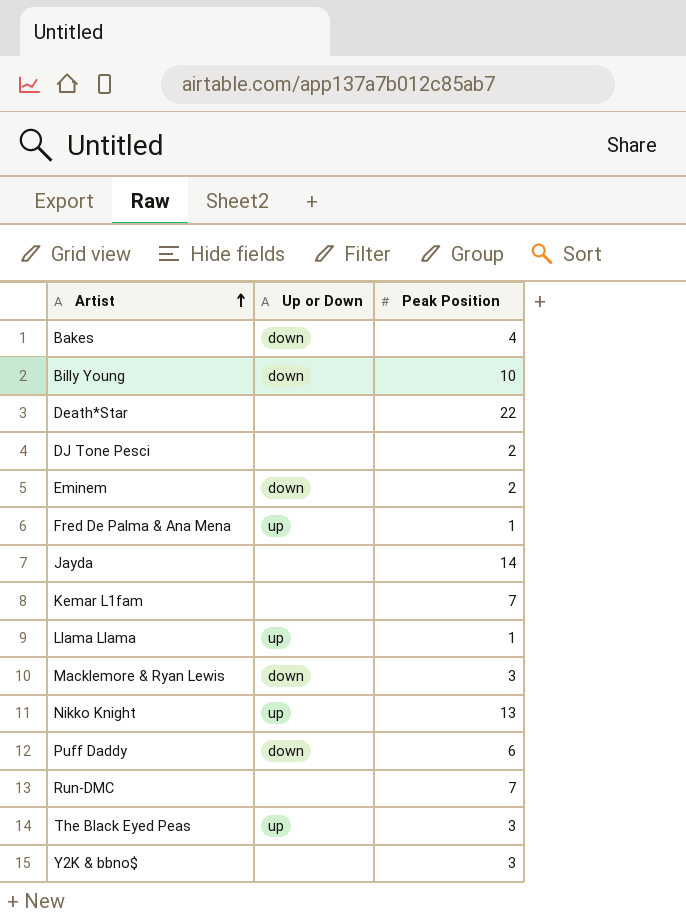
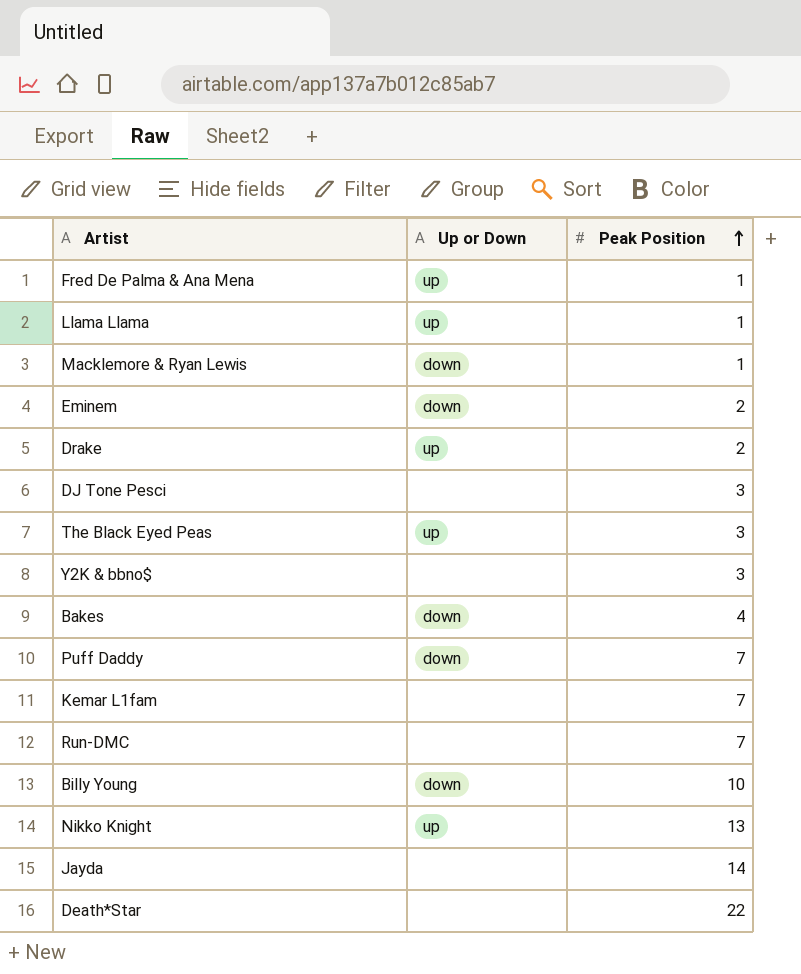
row order: Artist ascending -> Peak Position ascending
Macklemore & Ryan Lewis | Peak Position: 3 -> 1
row Drake: none -> up | 2
DJ Tone Pesci | Peak Position: 2 -> 3
Puff Daddy | Peak Position: 6 -> 7

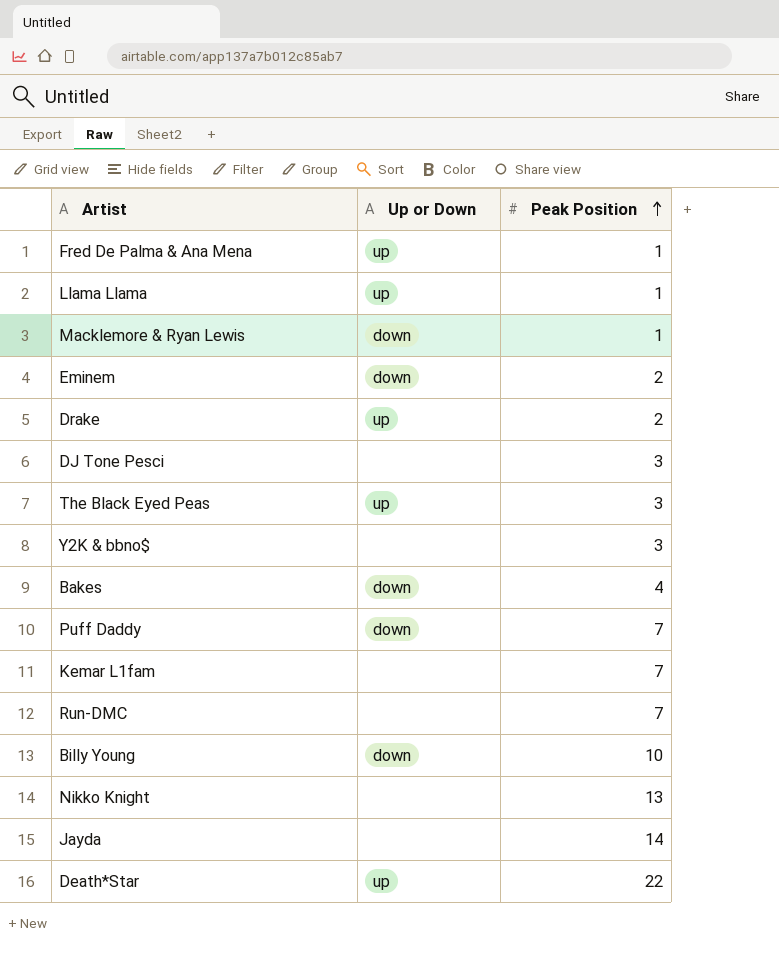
Nikko Knight | Up or Down: up -> none
Death*Star | Up or Down: none -> up

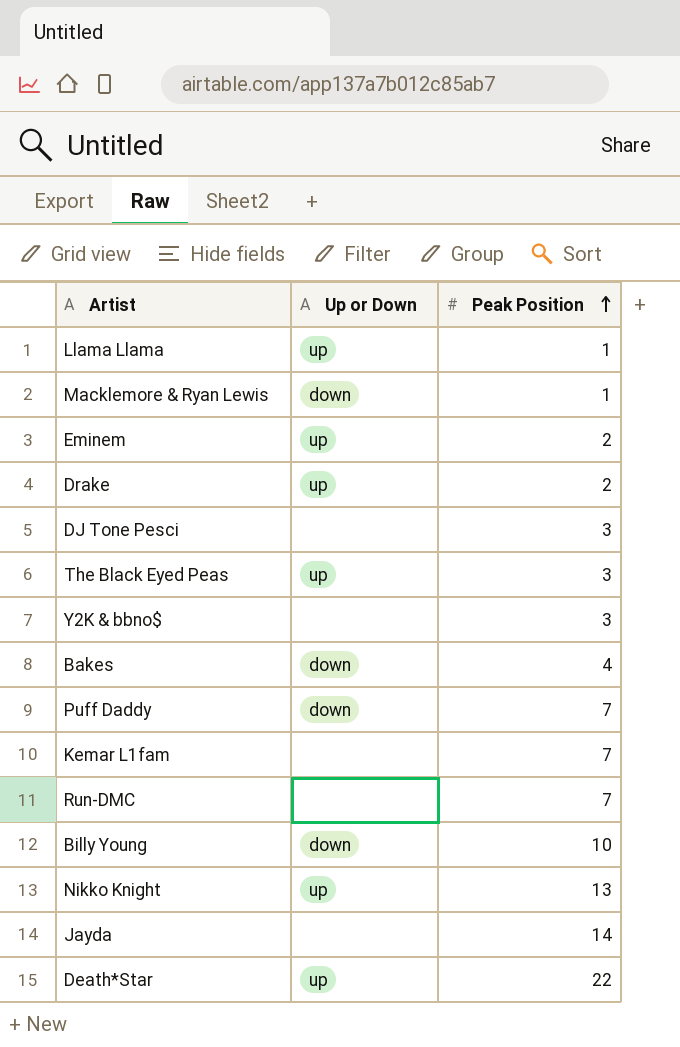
row Fred De Palma & Ana Mena: up | 1 -> none
Eminem | Up or Down: down -> up
Nikko Knight | Up or Down: none -> up

